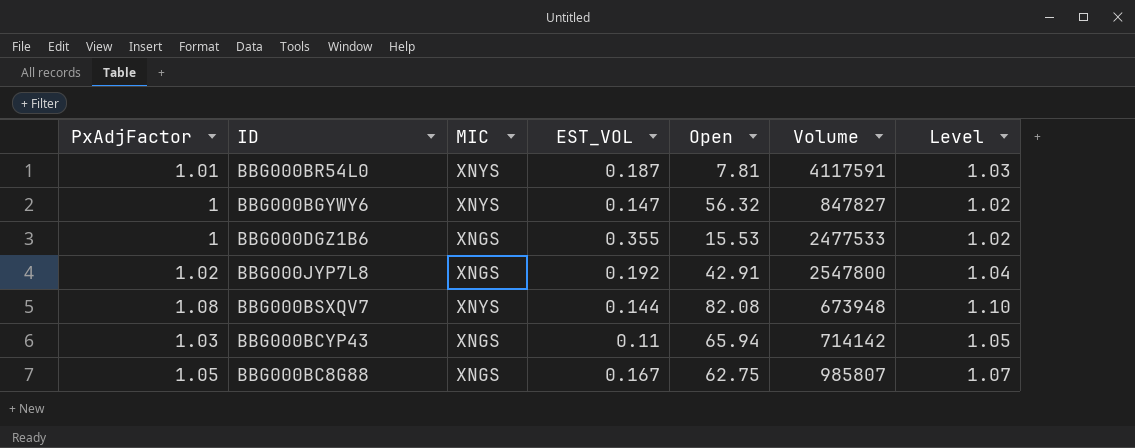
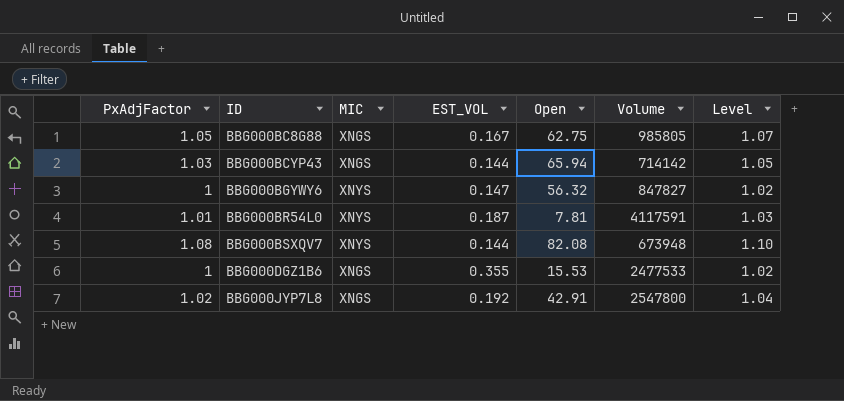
row order: none -> ID ascending
BBG000BC8G88 | Volume: 985807 -> 985805
BBG000BCYP43 | EST_VOL: 0.11 -> 0.144

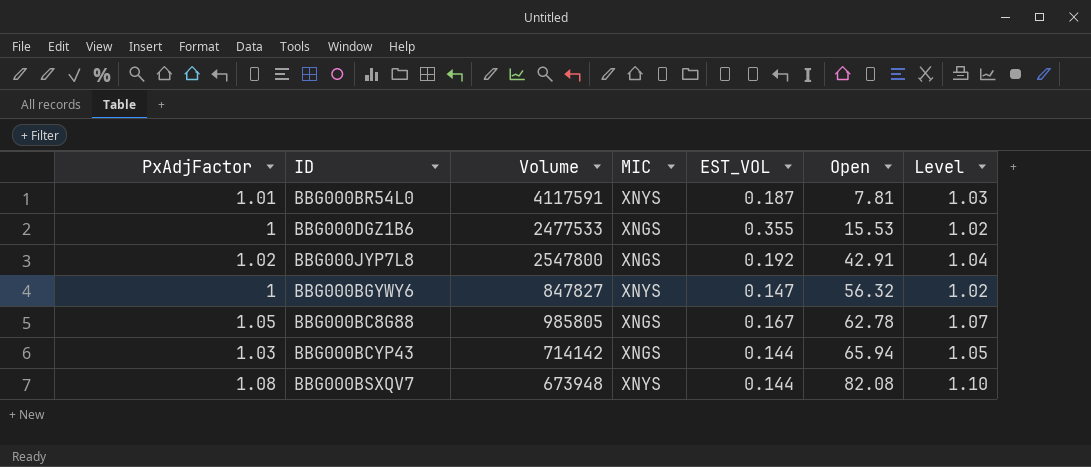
row order: ID ascending -> Open ascending
column Volume | position: 6 -> 3
BBG000BC8G88 | Open: 62.75 -> 62.78

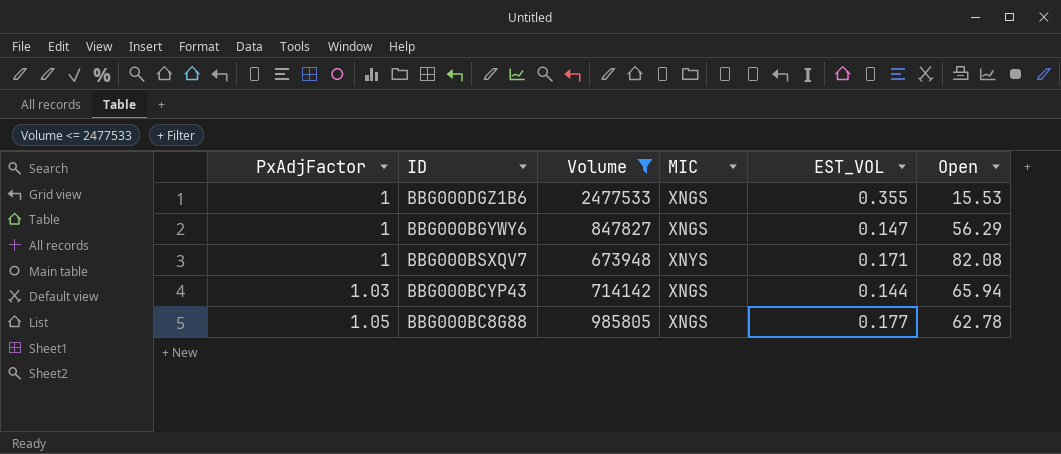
filter: none -> Volume <= 2477533
row order: Open ascending -> PxAdjFactor ascending
column Level | formula: [PxAdjFactor] * 1.02 -> none
BBG000BGYWY6 | MIC: XNYS -> XNGS
BBG000BGYWY6 | Open: 56.32 -> 56.29
BBG000BSXQV7 | PxAdjFactor: 1.08 -> 1
BBG000BSXQV7 | EST_VOL: 0.144 -> 0.171
BBG000BC8G88 | EST_VOL: 0.167 -> 0.177

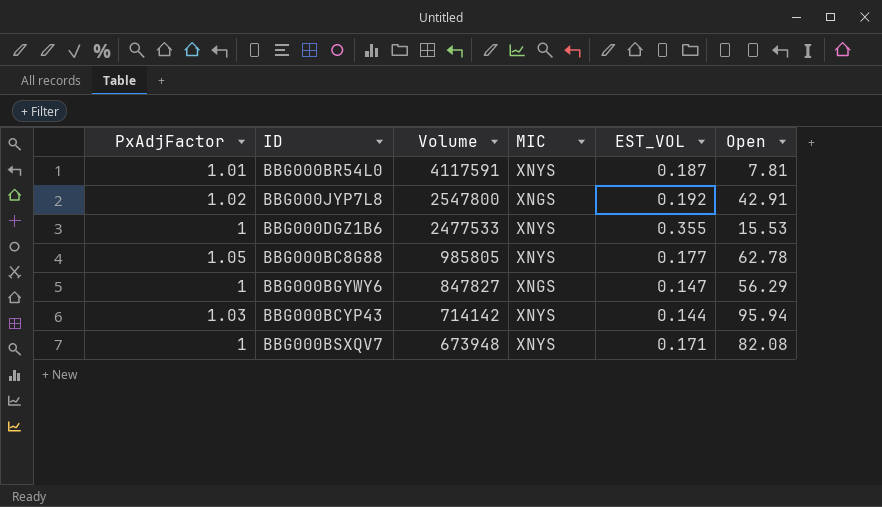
filter: Volume <= 2477533 -> none
row order: PxAdjFactor ascending -> Volume descending
BBG000DGZ1B6 | MIC: XNGS -> XNYS
BBG000BC8G88 | MIC: XNGS -> XNYS
BBG000BCYP43 | MIC: XNGS -> XNYS
BBG000BCYP43 | Open: 65.94 -> 95.94

